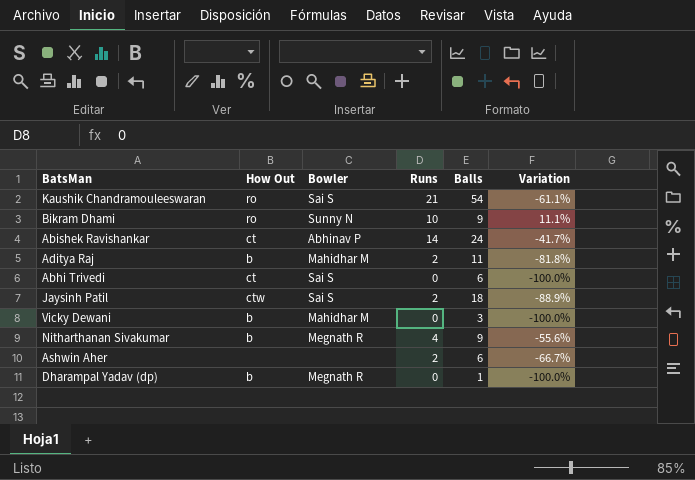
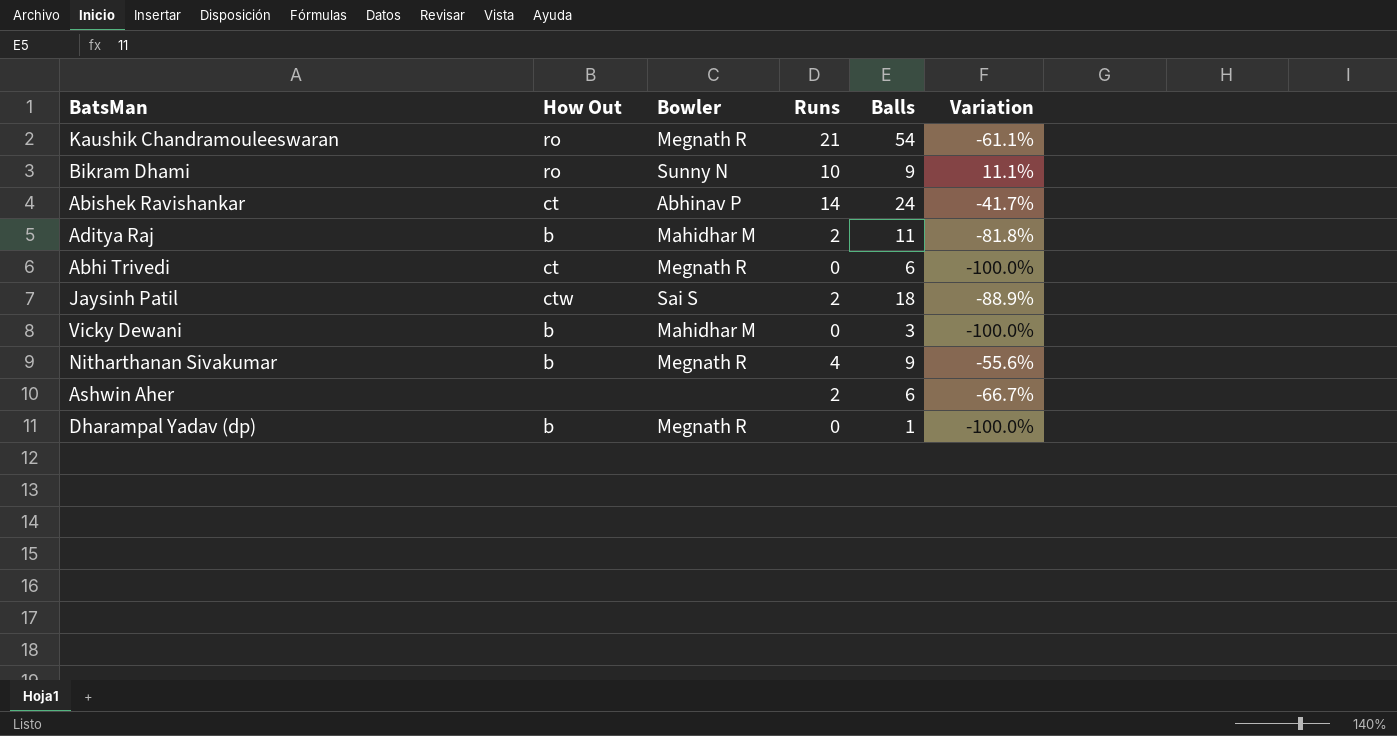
Kaushik Chandramouleeswaran | Bowler: Sai S -> Megnath R
Abhi Trivedi | Bowler: Sai S -> Megnath R

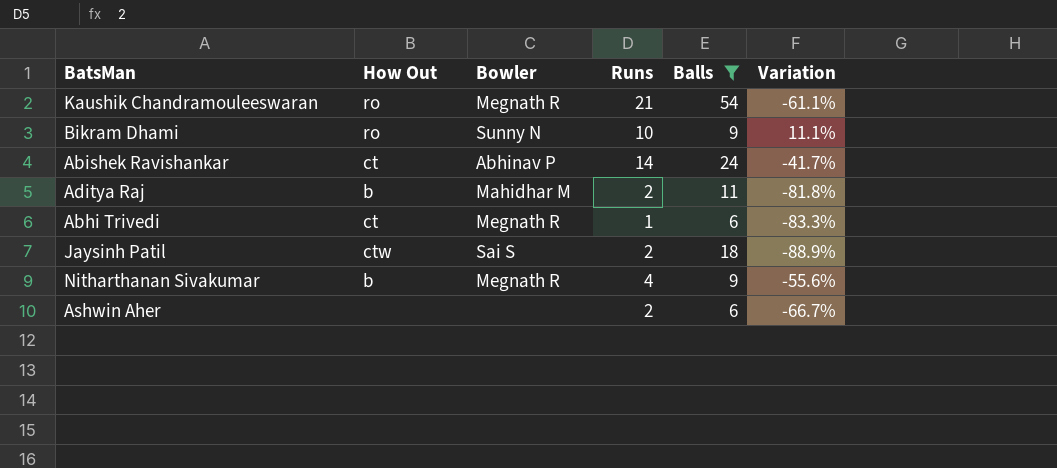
filter: none -> Balls >= 6
Abhi Trivedi | Runs: 0 -> 1
Abhi Trivedi | Variation: -100.0% -> -83.3%

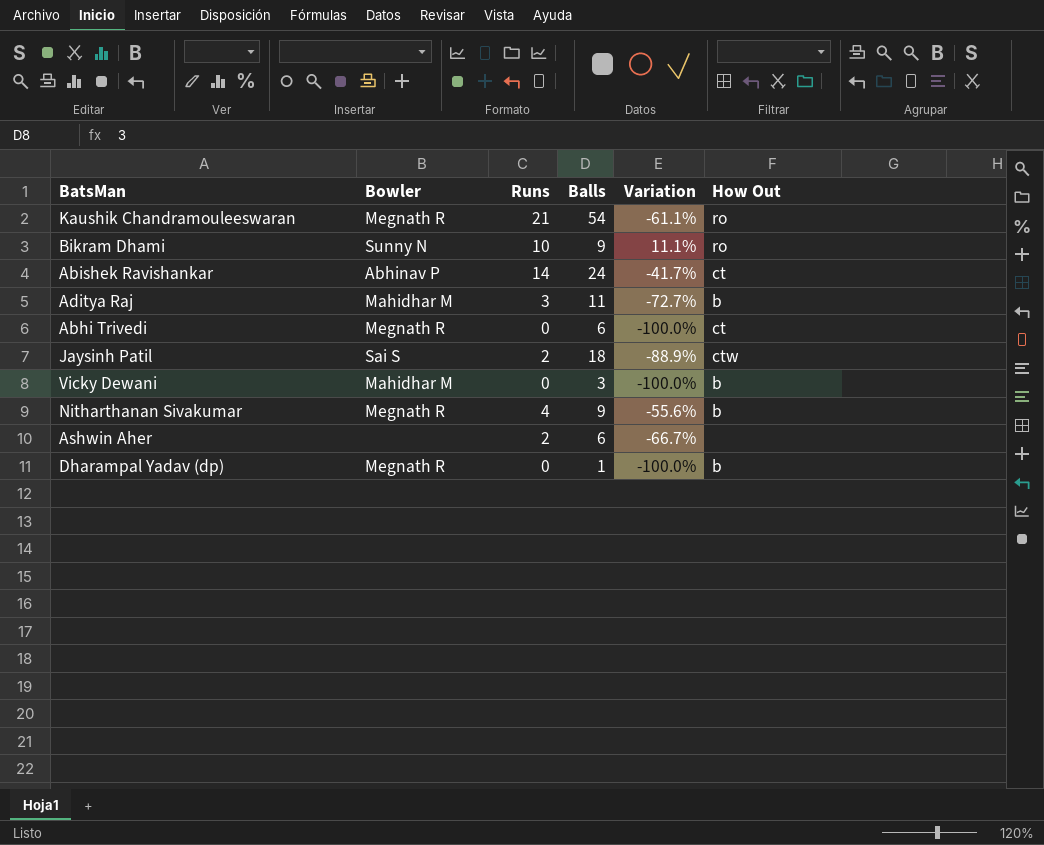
filter: Balls >= 6 -> none
column How Out | position: 2 -> 6
Aditya Raj | Runs: 2 -> 3
Aditya Raj | Variation: -81.8% -> -72.7%
Abhi Trivedi | Runs: 1 -> 0
Abhi Trivedi | Variation: -83.3% -> -100.0%

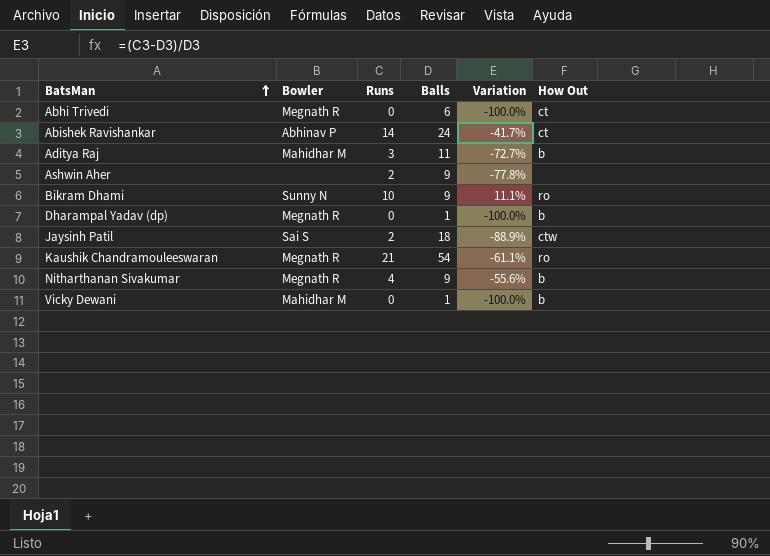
row order: none -> BatsMan ascending
Ashwin Aher | Balls: 6 -> 9
Ashwin Aher | Variation: -66.7% -> -77.8%
Vicky Dewani | Balls: 3 -> 1

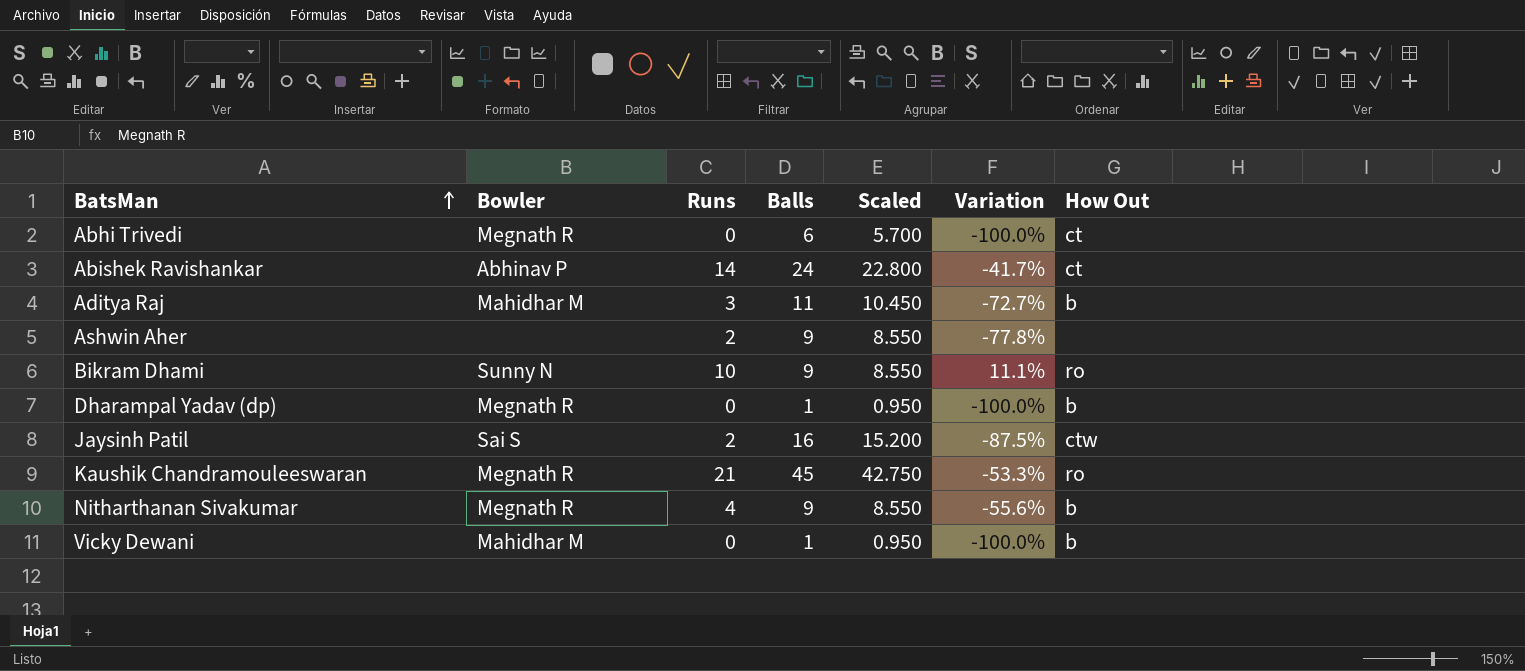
column Scaled | formula: none -> [Balls] * 0.95
Jaysinh Patil | Balls: 18 -> 16
Jaysinh Patil | Variation: -88.9% -> -87.5%
Kaushik Chandramouleeswaran | Balls: 54 -> 45
Kaushik Chandramouleeswaran | Variation: -61.1% -> -53.3%

